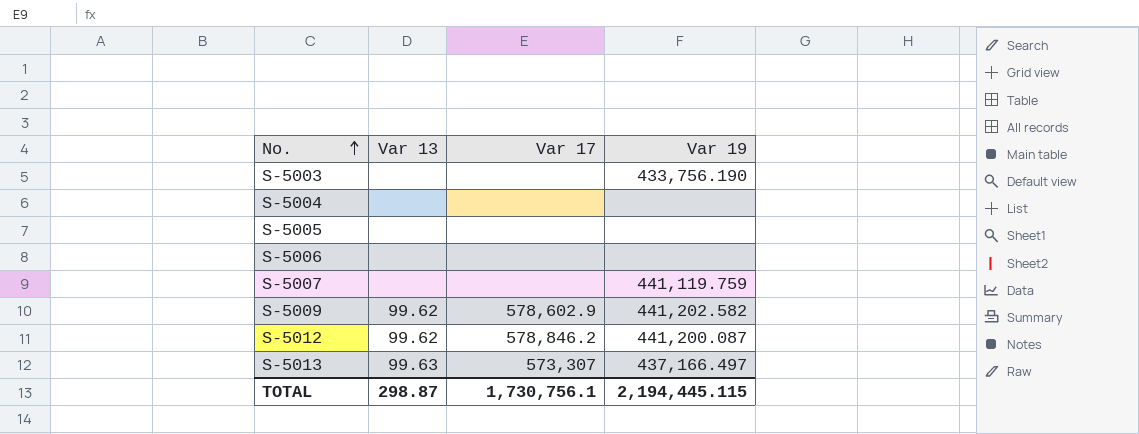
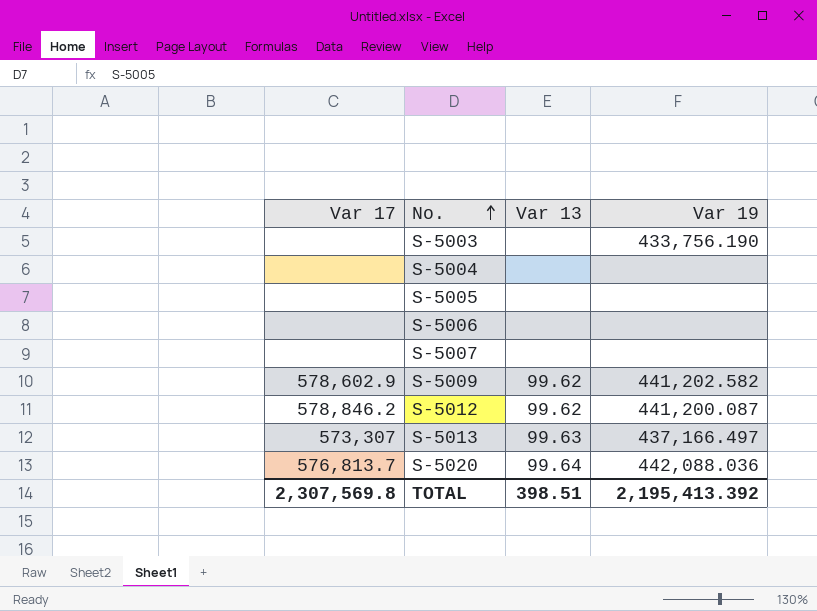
column Var 17 | position: 3 -> 1
S-5007 | Var 19: 441,119.759 -> none
row S-5020: none -> 576,813.7 | 99.64 | 442,088.036
TOTAL | Var 17: 1,730,756.1 -> 2,307,569.8
TOTAL | Var 13: 298.87 -> 398.51
TOTAL | Var 19: 2,194,445.115 -> 2,195,413.392

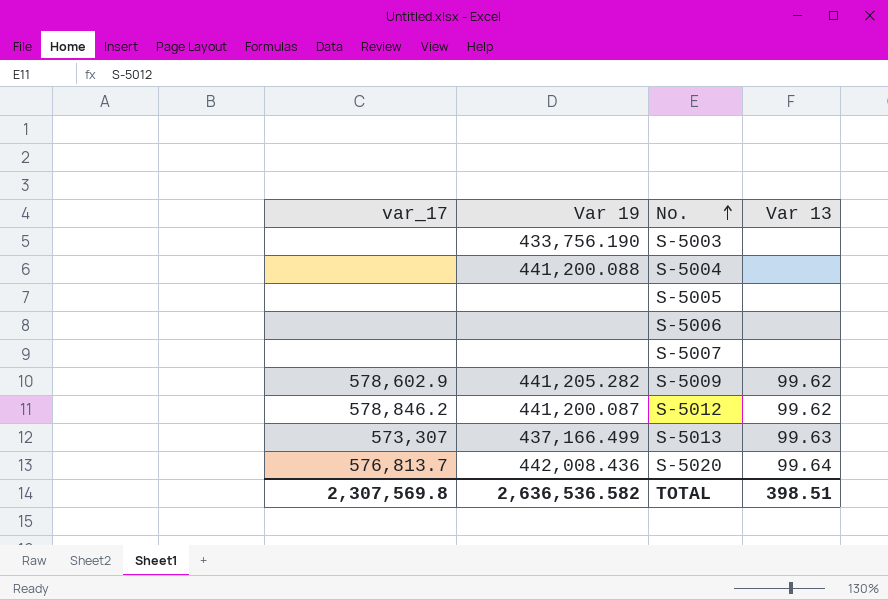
column name: Var 17 -> var_17
column Var 19 | position: 4 -> 2
S-5004 | Var 19: none -> 441,200.088
S-5009 | Var 19: 441,202.582 -> 441,205.282
S-5013 | Var 19: 437,166.497 -> 437,166.499
S-5020 | Var 19: 442,088.036 -> 442,008.436
TOTAL | Var 19: 2,195,413.392 -> 2,636,536.582

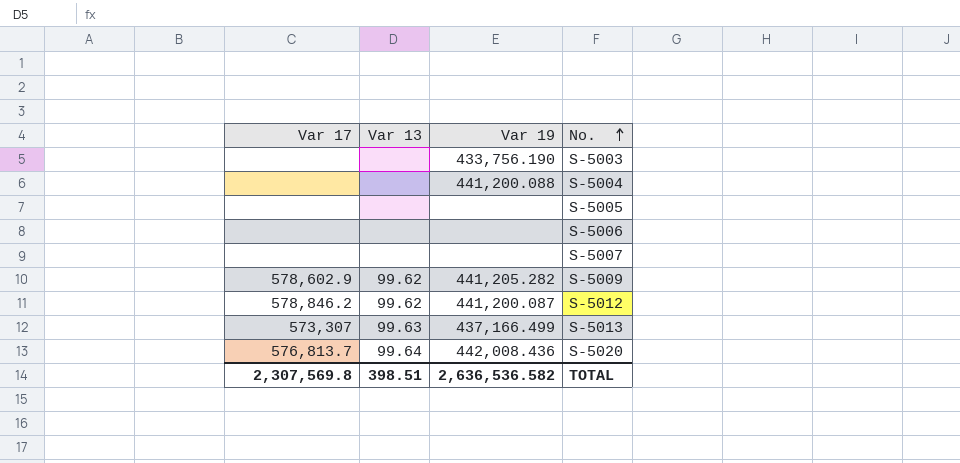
column name: var_17 -> Var 17
column Var 13 | position: 4 -> 2

